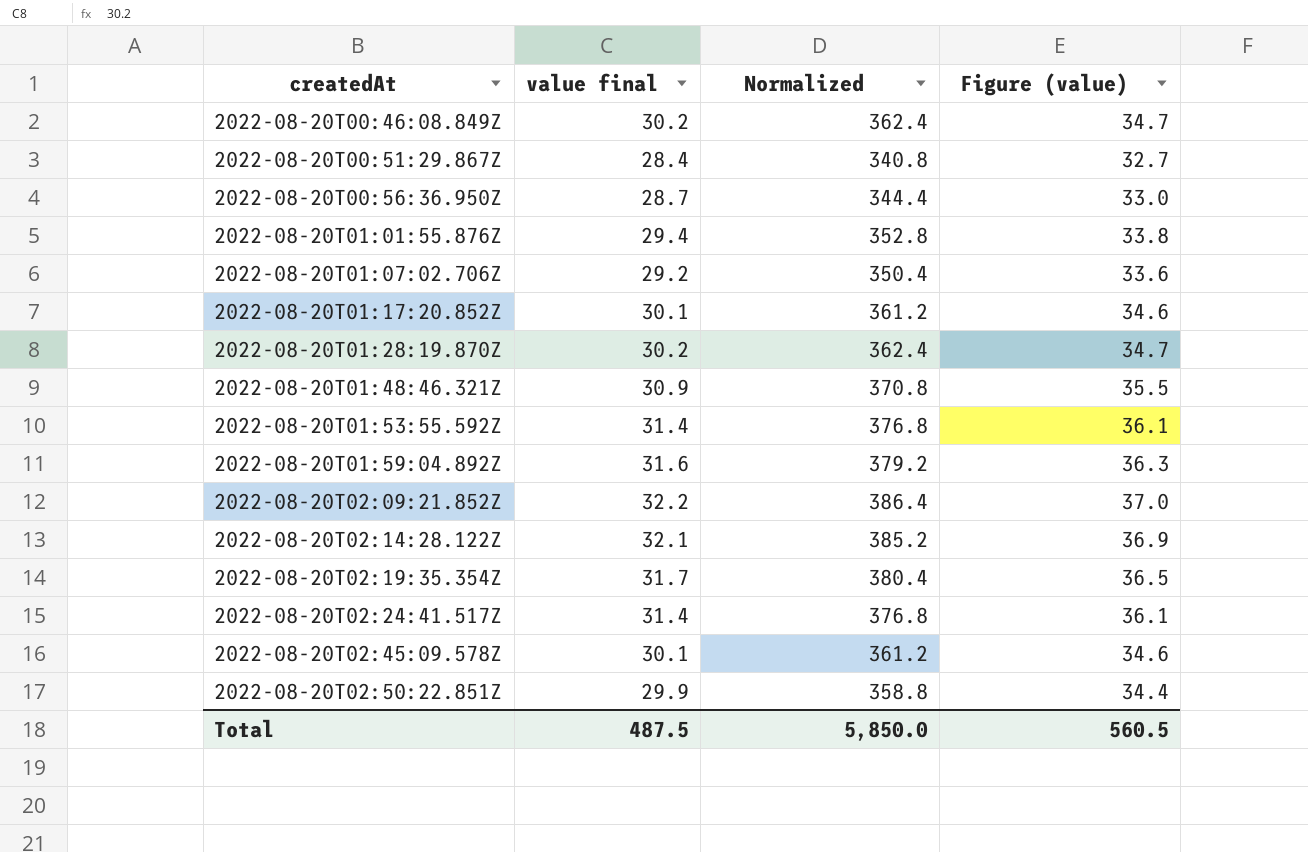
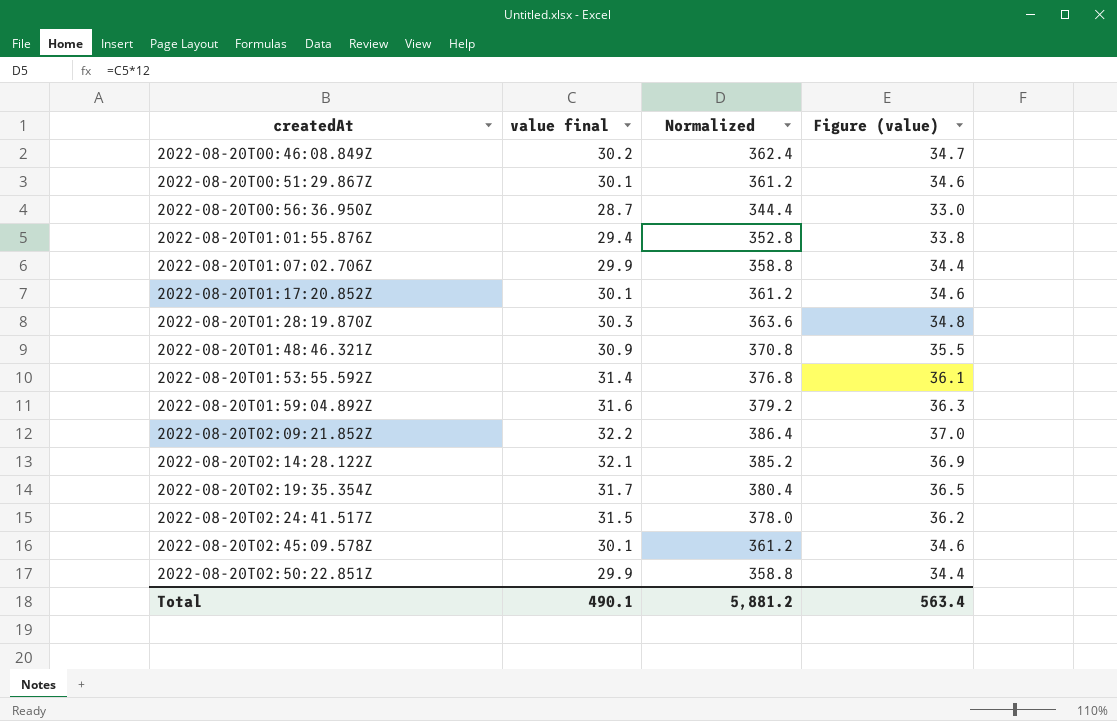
2022-08-20T00:51:29.867Z | value final: 28.4 -> 30.1
2022-08-20T00:51:29.867Z | Normalized: 340.8 -> 361.2
2022-08-20T00:51:29.867Z | Figure (value): 32.7 -> 34.6
2022-08-20T01:07:02.706Z | value final: 29.2 -> 29.9
2022-08-20T01:07:02.706Z | Normalized: 350.4 -> 358.8
2022-08-20T01:07:02.706Z | Figure (value): 33.6 -> 34.4
2022-08-20T01:28:19.870Z | value final: 30.2 -> 30.3
2022-08-20T01:28:19.870Z | Normalized: 362.4 -> 363.6
2022-08-20T01:28:19.870Z | Figure (value): 34.7 -> 34.8
2022-08-20T02:24:41.517Z | value final: 31.4 -> 31.5
2022-08-20T02:24:41.517Z | Normalized: 376.8 -> 378.0
2022-08-20T02:24:41.517Z | Figure (value): 36.1 -> 36.2
Total | value final: 487.5 -> 490.1
Total | Normalized: 5,850.0 -> 5,881.2
Total | Figure (value): 560.5 -> 563.4

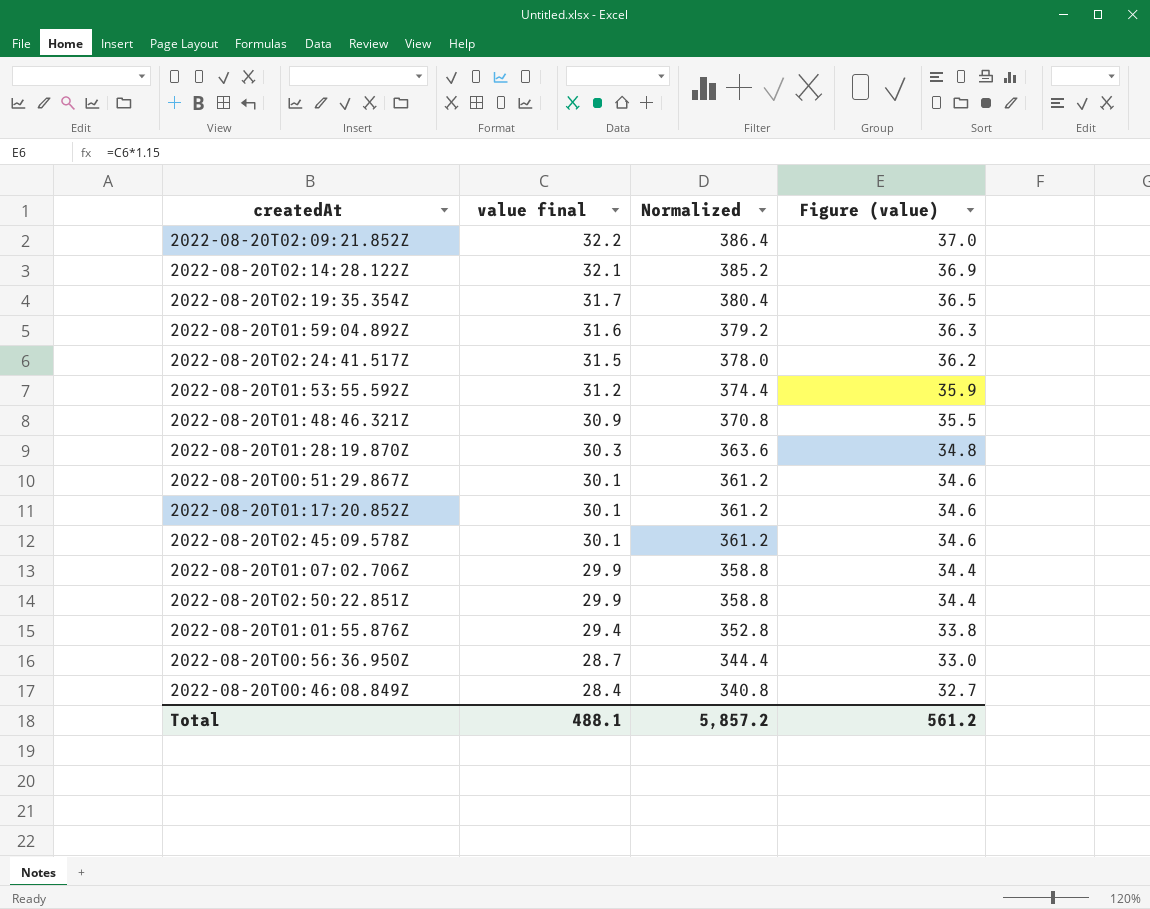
row order: createdAt ascending -> value final descending
2022-08-20T01:53:55.592Z | value final: 31.4 -> 31.2
2022-08-20T01:53:55.592Z | Normalized: 376.8 -> 374.4
2022-08-20T01:53:55.592Z | Figure (value): 36.1 -> 35.9
2022-08-20T00:46:08.849Z | value final: 30.2 -> 28.4
2022-08-20T00:46:08.849Z | Normalized: 362.4 -> 340.8
2022-08-20T00:46:08.849Z | Figure (value): 34.7 -> 32.7
Total | value final: 490.1 -> 488.1
Total | Normalized: 5,881.2 -> 5,857.2
Total | Figure (value): 563.4 -> 561.2

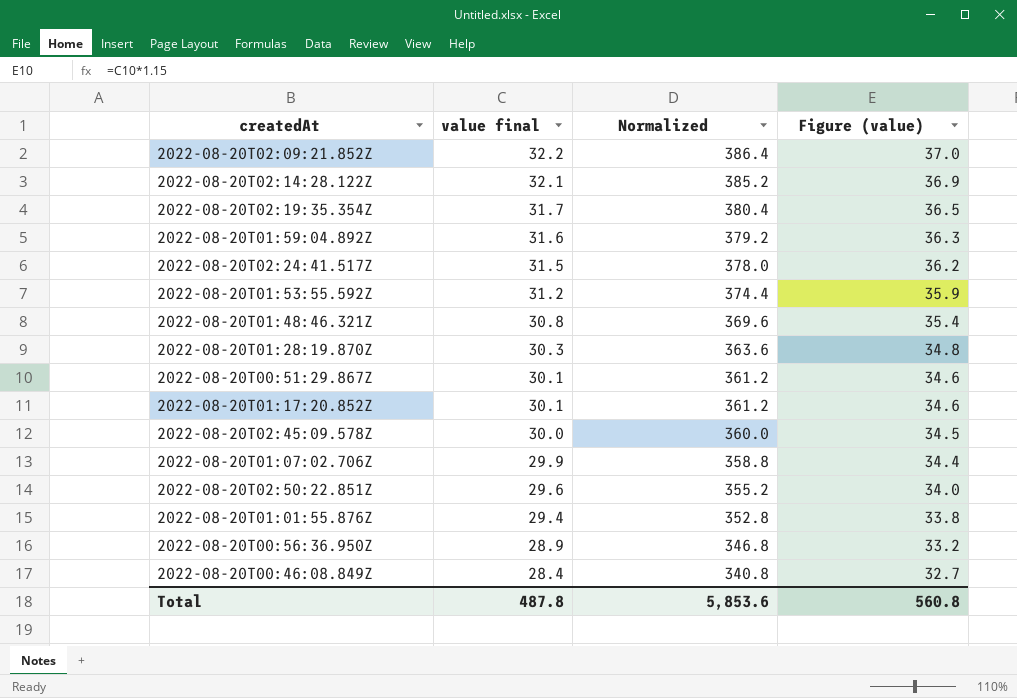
2022-08-20T01:48:46.321Z | value final: 30.9 -> 30.8
2022-08-20T01:48:46.321Z | Normalized: 370.8 -> 369.6
2022-08-20T01:48:46.321Z | Figure (value): 35.5 -> 35.4
2022-08-20T02:45:09.578Z | value final: 30.1 -> 30.0
2022-08-20T02:45:09.578Z | Normalized: 361.2 -> 360.0
2022-08-20T02:45:09.578Z | Figure (value): 34.6 -> 34.5
2022-08-20T02:50:22.851Z | value final: 29.9 -> 29.6
2022-08-20T02:50:22.851Z | Normalized: 358.8 -> 355.2
2022-08-20T02:50:22.851Z | Figure (value): 34.4 -> 34.0
2022-08-20T00:56:36.950Z | value final: 28.7 -> 28.9
2022-08-20T00:56:36.950Z | Normalized: 344.4 -> 346.8
2022-08-20T00:56:36.950Z | Figure (value): 33.0 -> 33.2
Total | value final: 488.1 -> 487.8
Total | Normalized: 5,857.2 -> 5,853.6
Total | Figure (value): 561.2 -> 560.8

